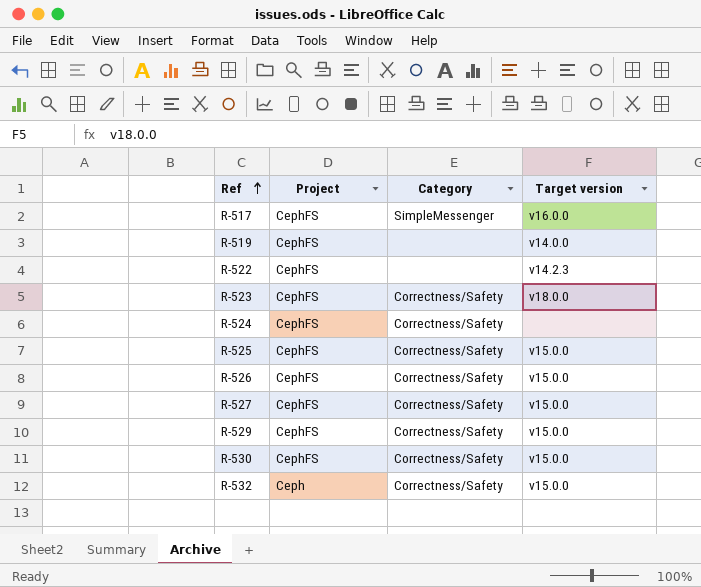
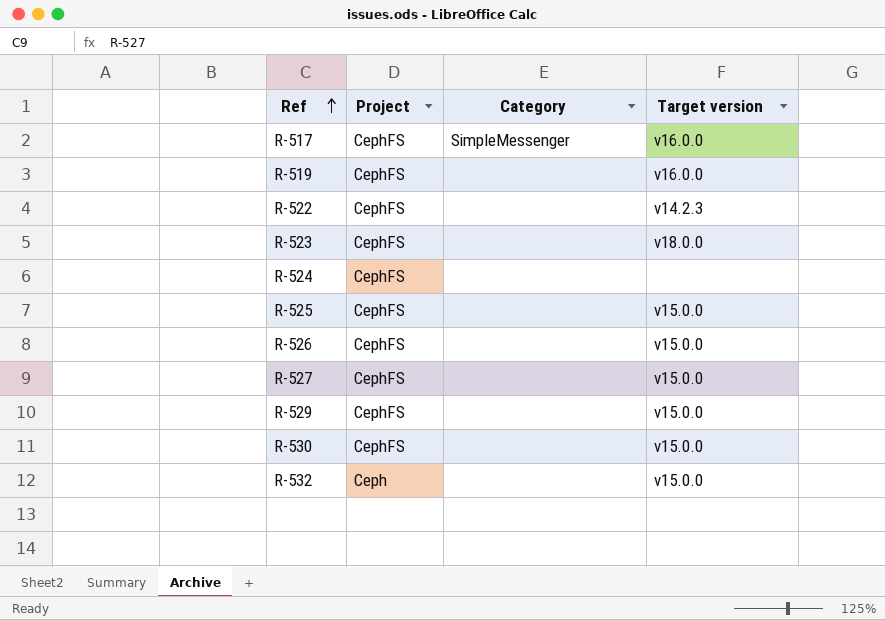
R-519 | Target version: v14.0.0 -> v16.0.0
R-523 | Category: Correctness/Safety -> none
R-524 | Category: Correctness/Safety -> none
R-525 | Category: Correctness/Safety -> none
R-526 | Category: Correctness/Safety -> none
R-527 | Category: Correctness/Safety -> none
R-529 | Category: Correctness/Safety -> none
R-530 | Category: Correctness/Safety -> none
R-532 | Category: Correctness/Safety -> none

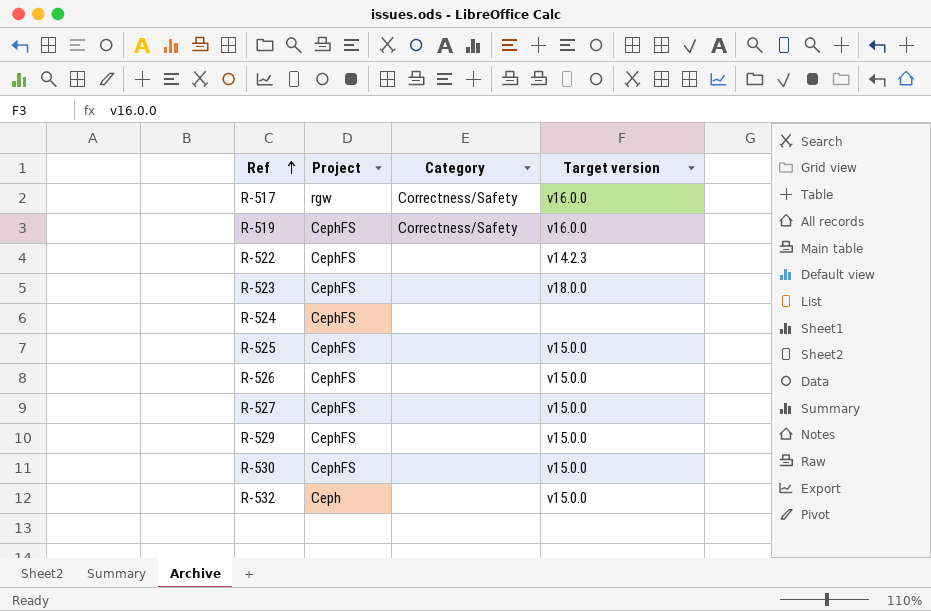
R-517 | Project: CephFS -> rgw
R-517 | Category: SimpleMessenger -> Correctness/Safety
R-519 | Category: none -> Correctness/Safety

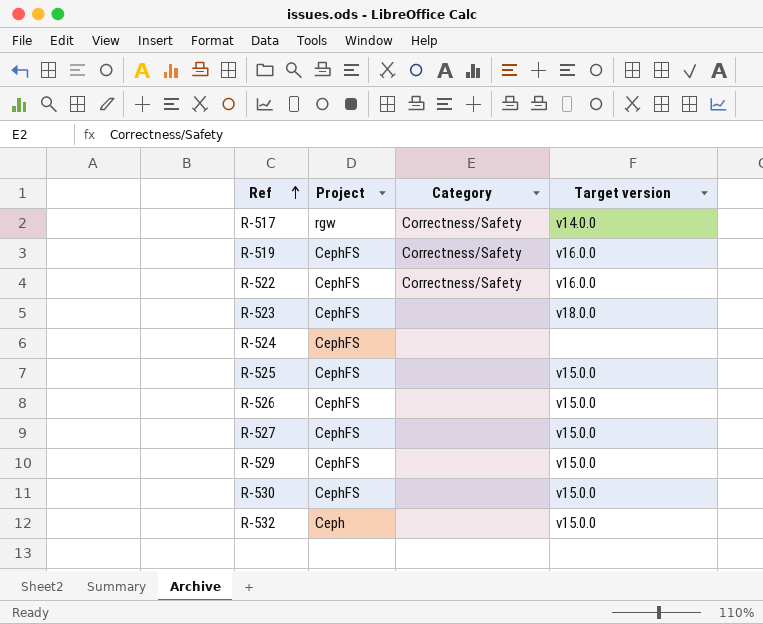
R-517 | Target version: v16.0.0 -> v14.0.0
R-522 | Category: none -> Correctness/Safety
R-522 | Target version: v14.2.3 -> v16.0.0

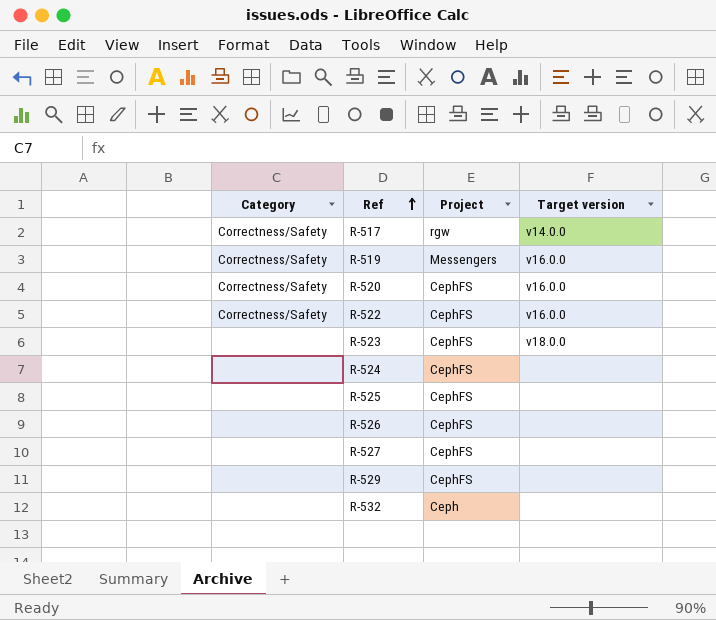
column Category | position: 3 -> 1
row R-530: CephFS | none | v15.0.0 -> none
R-519 | Project: CephFS -> Messengers
row R-520: none -> Correctness/Safety | CephFS | v16.0.0
R-525 | Target version: v15.0.0 -> none
R-526 | Target version: v15.0.0 -> none
R-527 | Target version: v15.0.0 -> none
R-529 | Target version: v15.0.0 -> none
R-532 | Target version: v15.0.0 -> none

